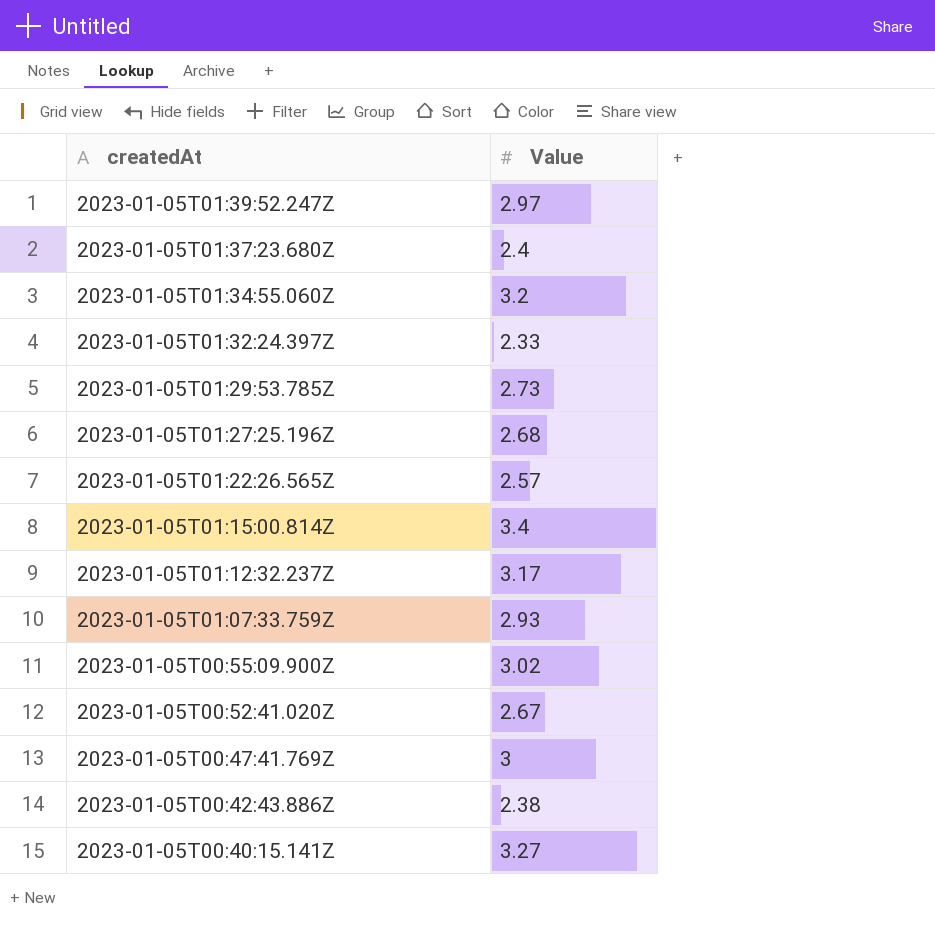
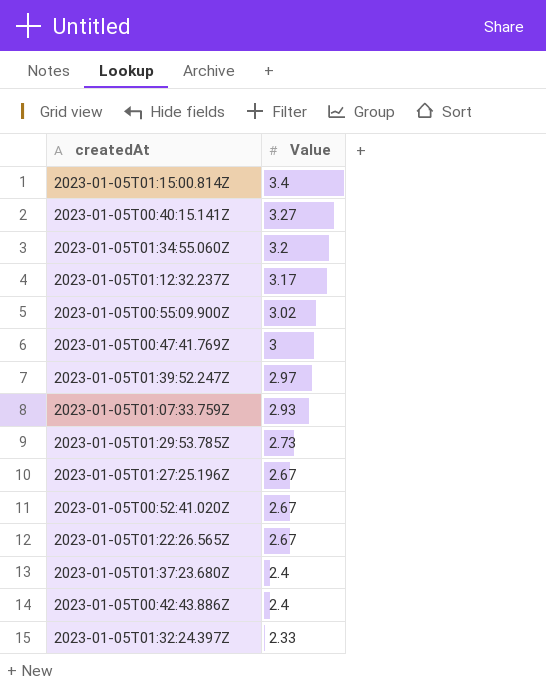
row order: createdAt descending -> Value descending
2023-01-05T01:27:25.196Z | Value: 2.68 -> 2.67
2023-01-05T01:22:26.565Z | Value: 2.57 -> 2.67
2023-01-05T00:42:43.886Z | Value: 2.38 -> 2.4

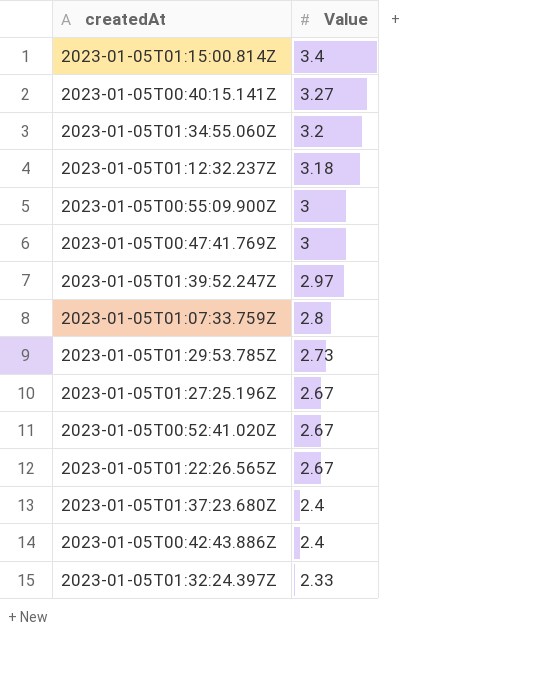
2023-01-05T01:12:32.237Z | Value: 3.17 -> 3.18
2023-01-05T00:55:09.900Z | Value: 3.02 -> 3
2023-01-05T01:07:33.759Z | Value: 2.93 -> 2.8

